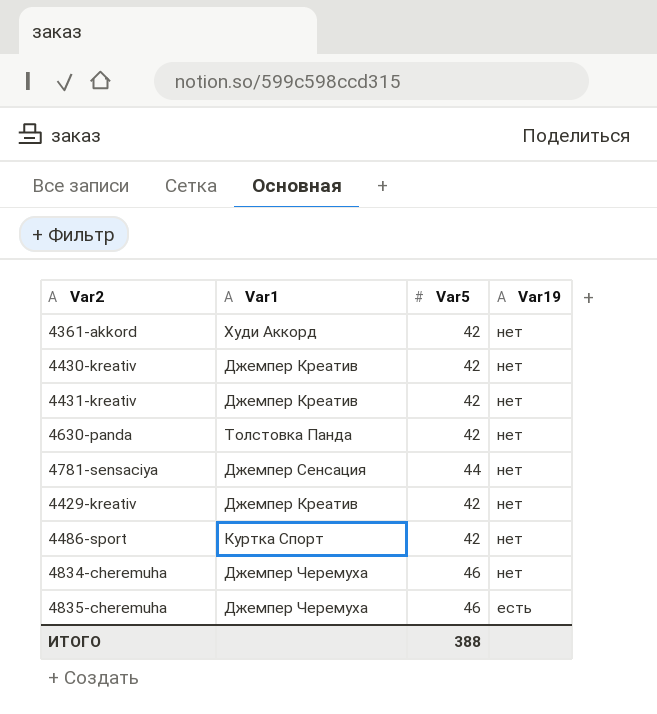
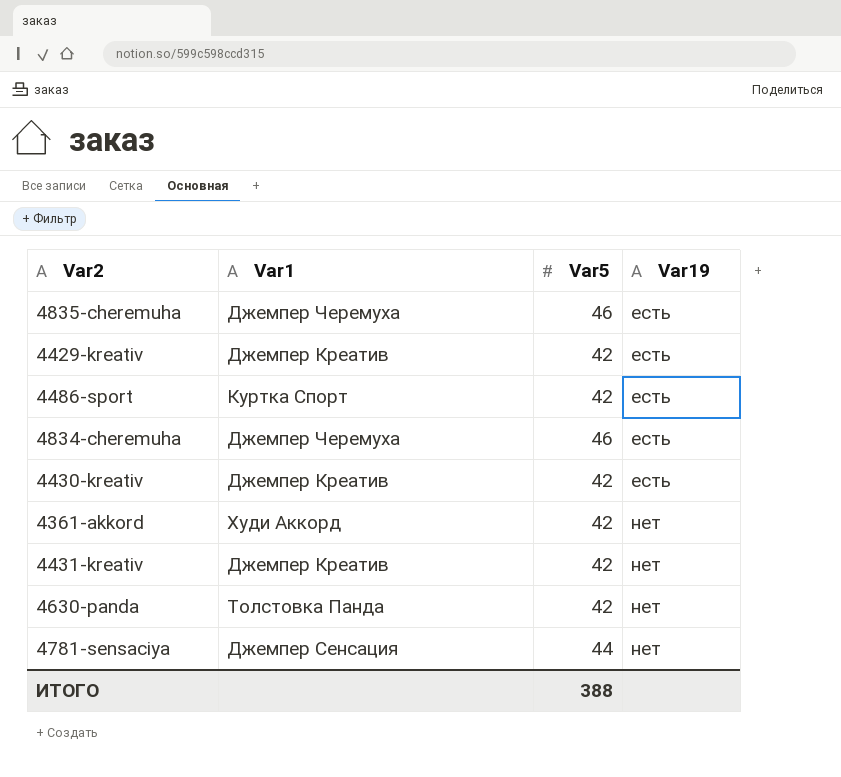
row order: Var19 descending -> Var19 ascending
4429-kreativ | Var19: нет -> есть
4486-sport | Var19: нет -> есть
4834-cheremuha | Var19: нет -> есть
4430-kreativ | Var19: нет -> есть

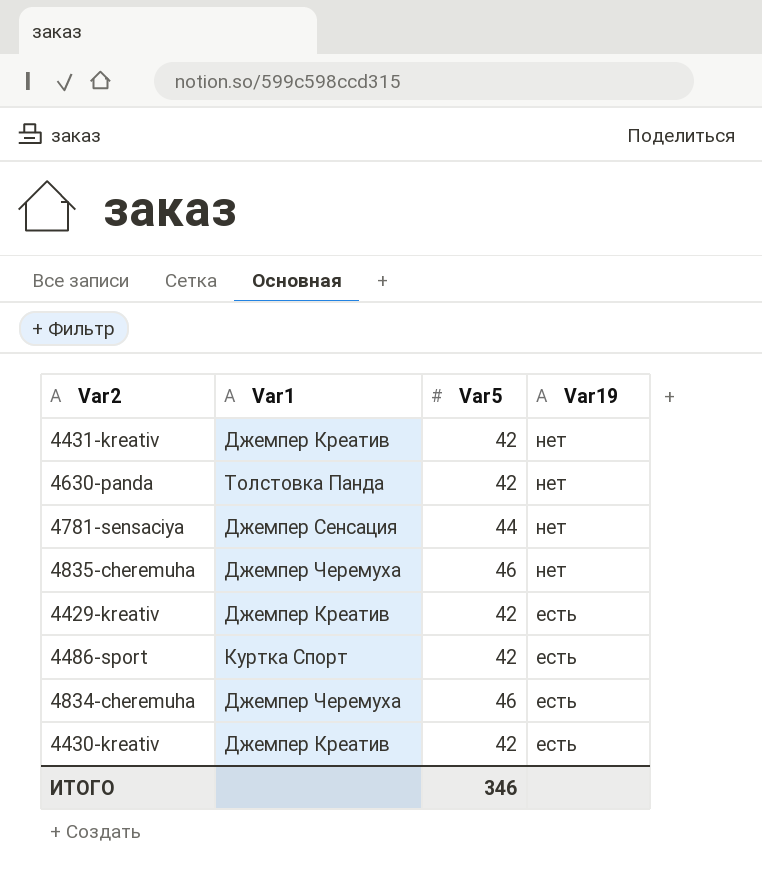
row order: Var19 ascending -> Var19 descending
row 4361-akkord: Худи Аккорд | 42 | нет -> none
4835-cheremuha | Var19: есть -> нет
ИТОГО | Var5: 388 -> 346

